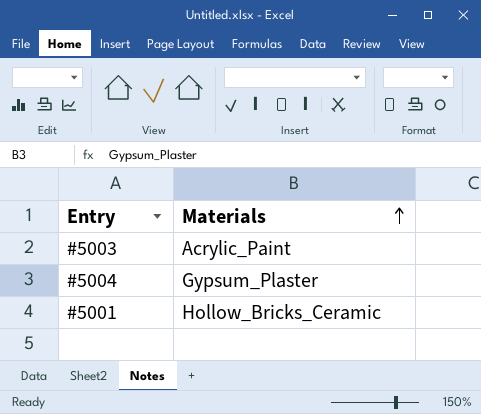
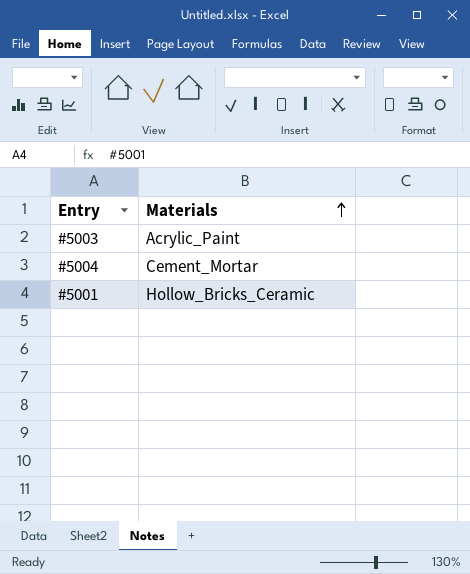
#5004 | Materials: Gypsum_Plaster -> Cement_Mortar

